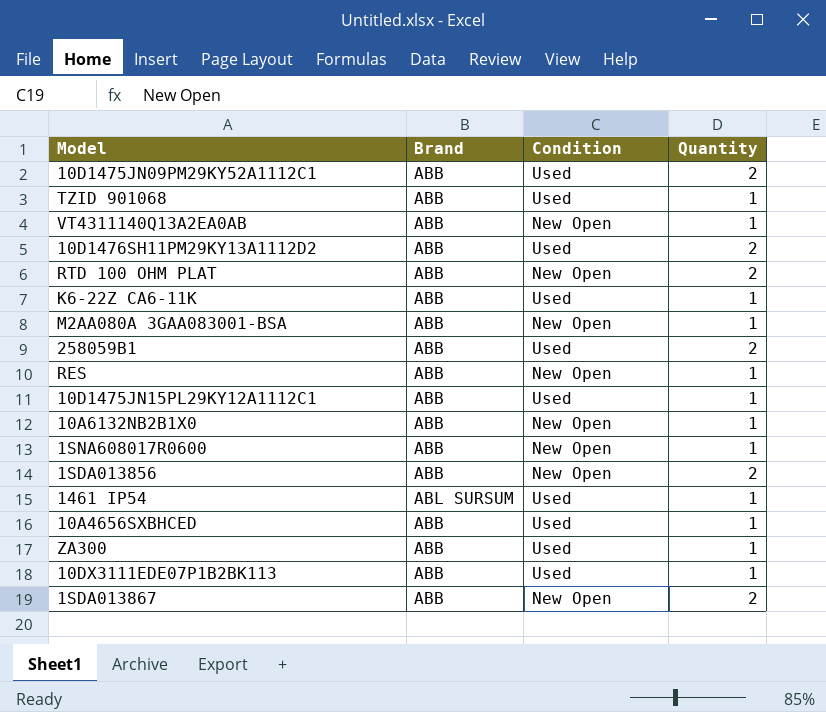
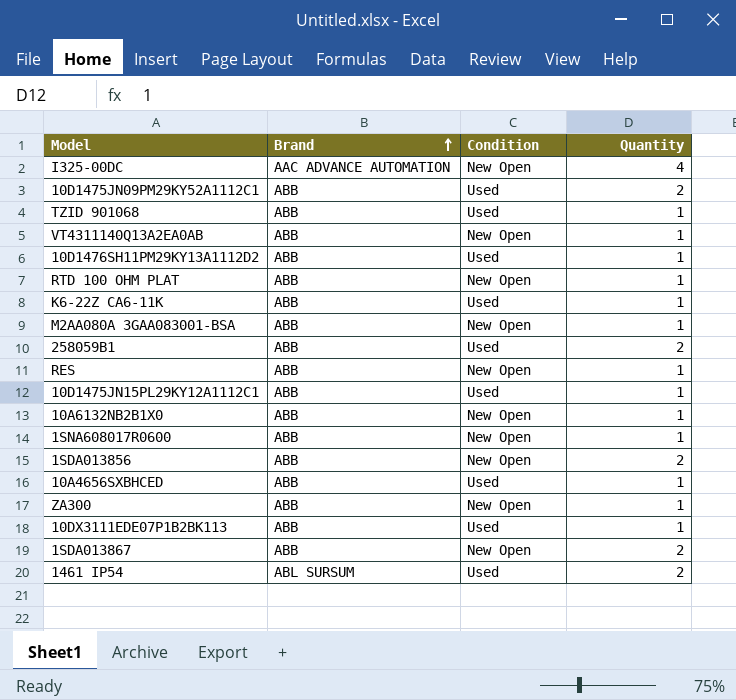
row order: none -> Brand ascending
row I325-00DC: none -> AAC ADVANCE AUTOMATION | New Open | 4
10D1476SH11PM29KY13A1112D2 | Quantity: 2 -> 1
RTD 100 OHM PLAT | Quantity: 2 -> 1
ZA300 | Condition: Used -> New Open
1461 IP54 | Quantity: 1 -> 2

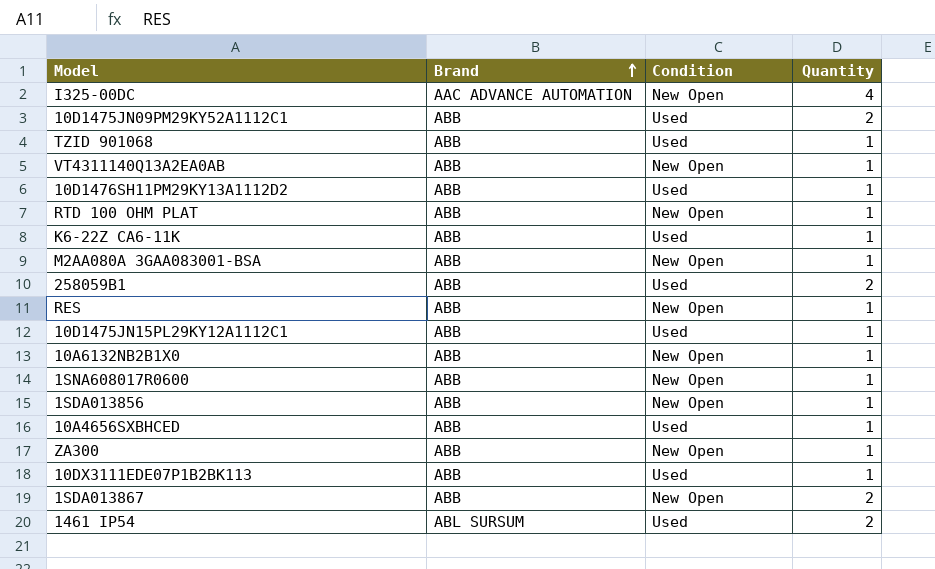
1SDA013856 | Quantity: 2 -> 1

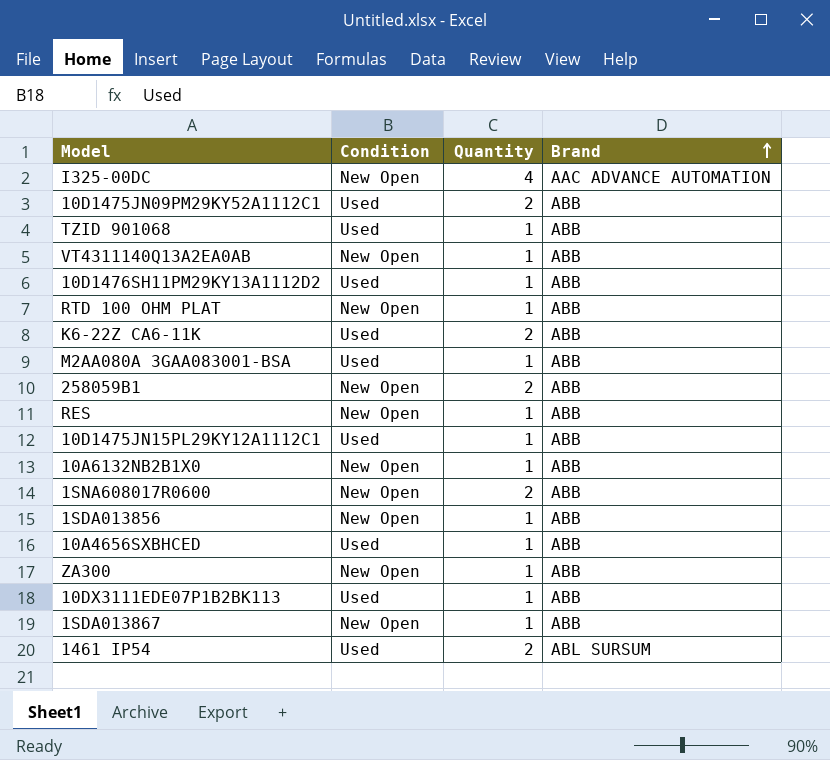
column Brand | position: 2 -> 4
K6-22Z CA6-11K | Quantity: 1 -> 2
M2AA080A 3GAA083001-BSA | Condition: New Open -> Used
258059B1 | Condition: Used -> New Open
1SNA608017R0600 | Quantity: 1 -> 2
1SDA013867 | Quantity: 2 -> 1

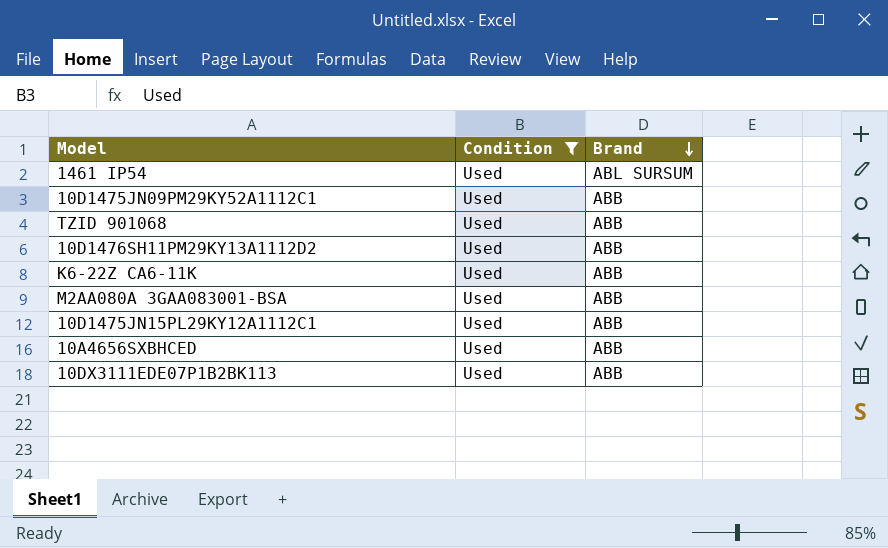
filter: none -> Condition = Used
row order: Brand ascending -> Brand descending
column Quantity | position: 3 -> none

